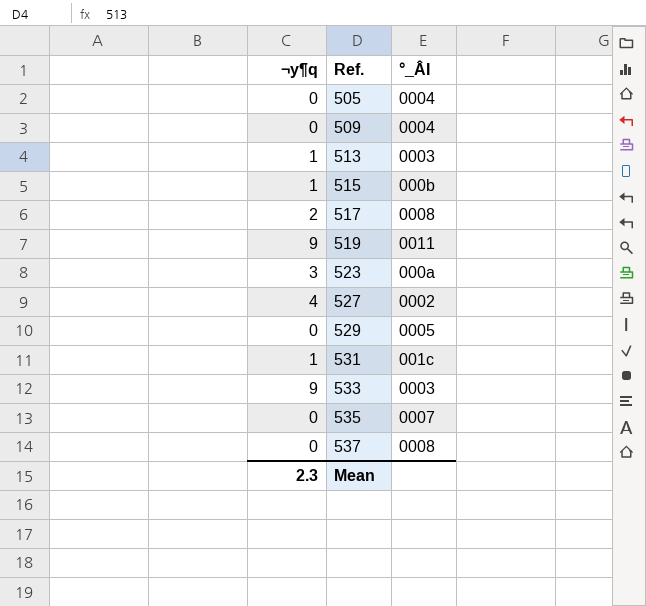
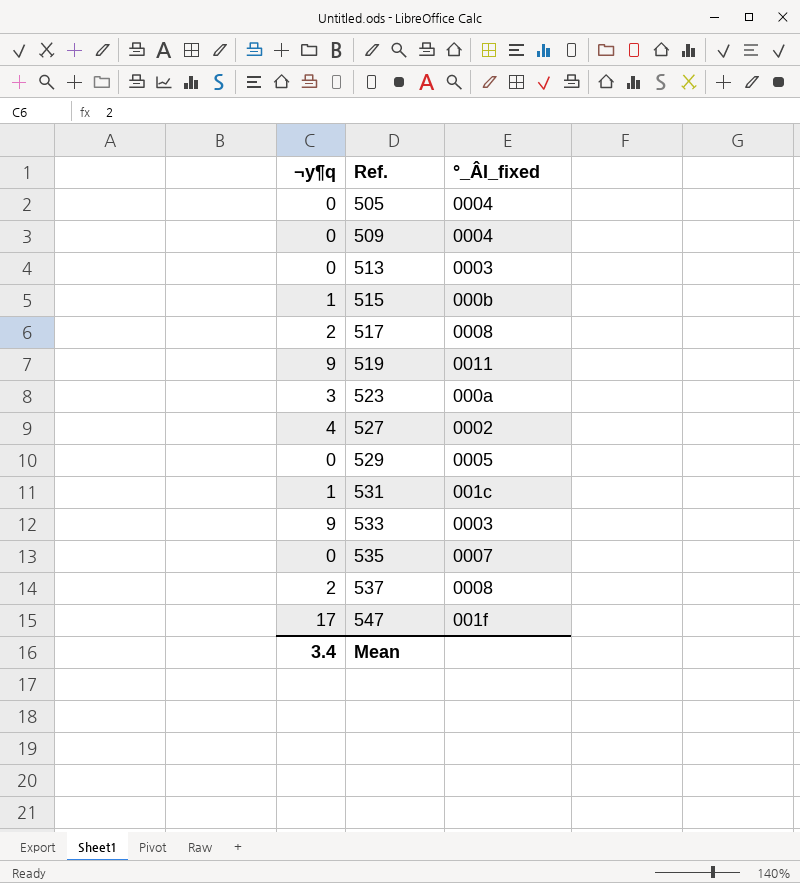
column name: °_ÂI -> °_ÂI_fixed
513 | ¬y¶q: 1 -> 0
537 | ¬y¶q: 0 -> 2
row 547: none -> 17 | 001f
Mean | ¬y¶q: 2.3 -> 3.4

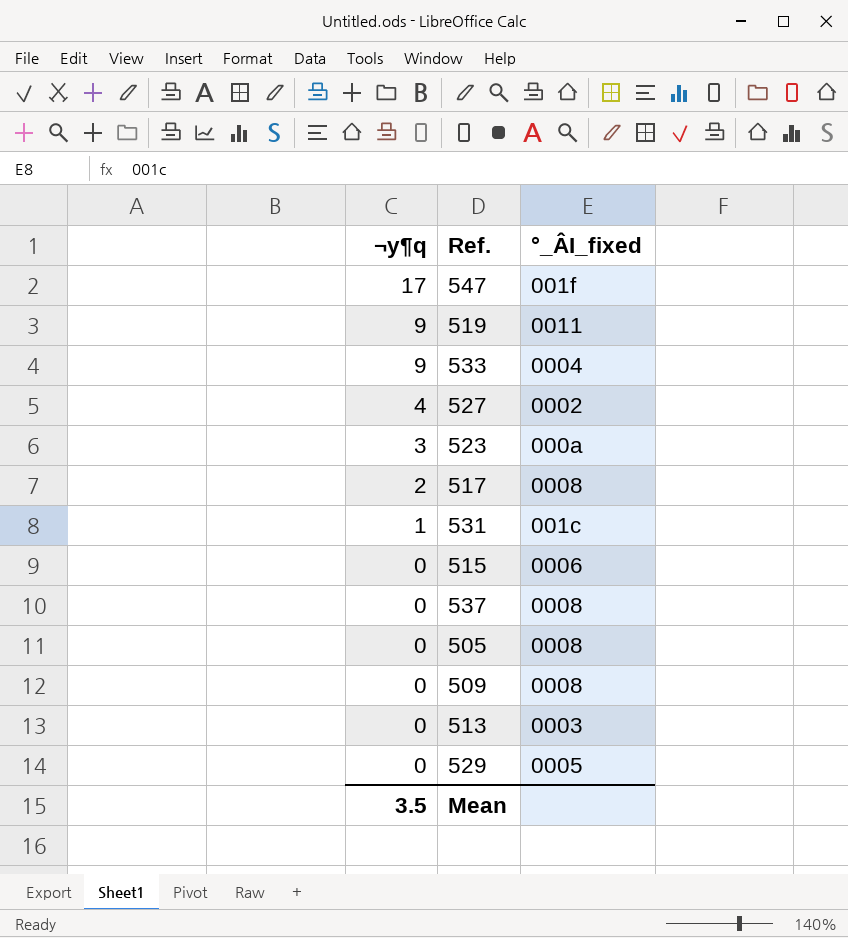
row order: Ref. ascending -> ¬y¶q descending
row 535: 0 | 0007 -> none
533 | °_ÂI_fixed: 0003 -> 0004
515 | ¬y¶q: 1 -> 0
515 | °_ÂI_fixed: 000b -> 0006
537 | ¬y¶q: 2 -> 0
505 | °_ÂI_fixed: 0004 -> 0008
509 | °_ÂI_fixed: 0004 -> 0008
Mean | ¬y¶q: 3.4 -> 3.5

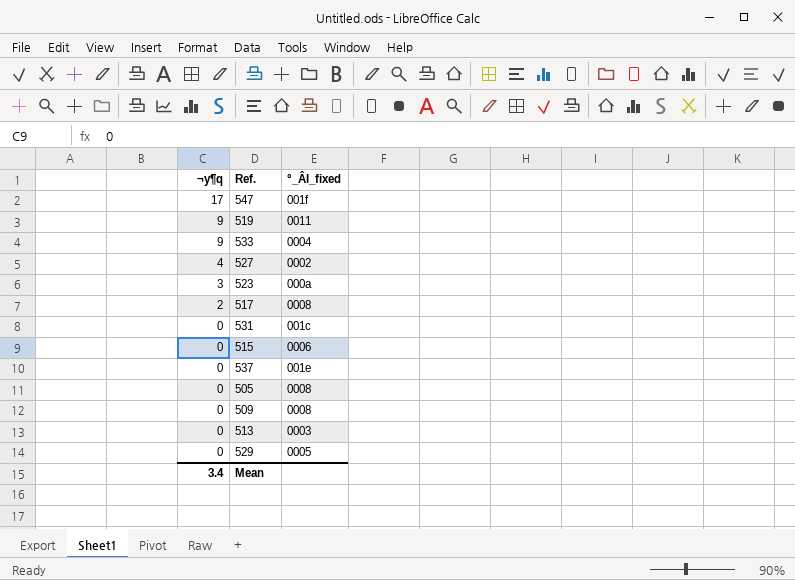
531 | ¬y¶q: 1 -> 0
537 | °_ÂI_fixed: 0008 -> 001e
Mean | ¬y¶q: 3.5 -> 3.4

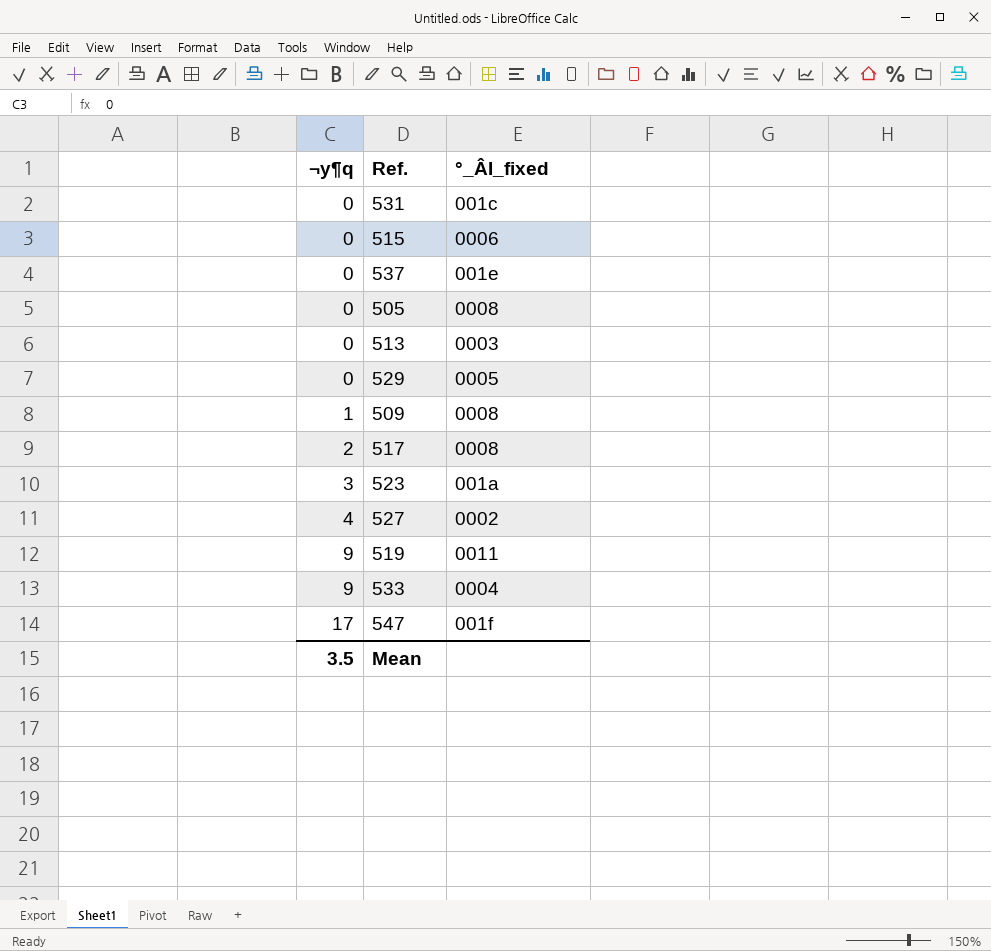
row order: ¬y¶q descending -> ¬y¶q ascending
509 | ¬y¶q: 0 -> 1
523 | °_ÂI_fixed: 000a -> 001a
Mean | ¬y¶q: 3.4 -> 3.5

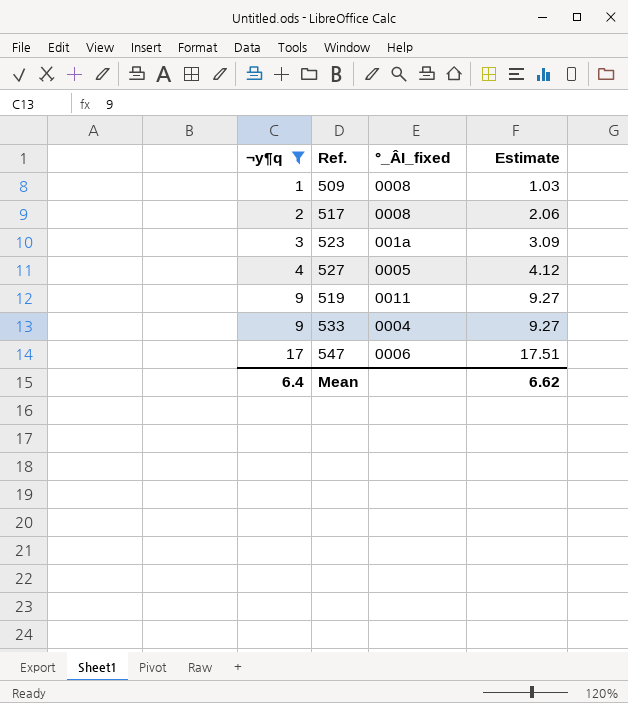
filter: none -> ¬y¶q != 0
column Estimate | formula: none -> [¬y¶q] * 1.03
527 | °_ÂI_fixed: 0002 -> 0005
547 | °_ÂI_fixed: 001f -> 0006
Mean | ¬y¶q: 3.5 -> 6.4

